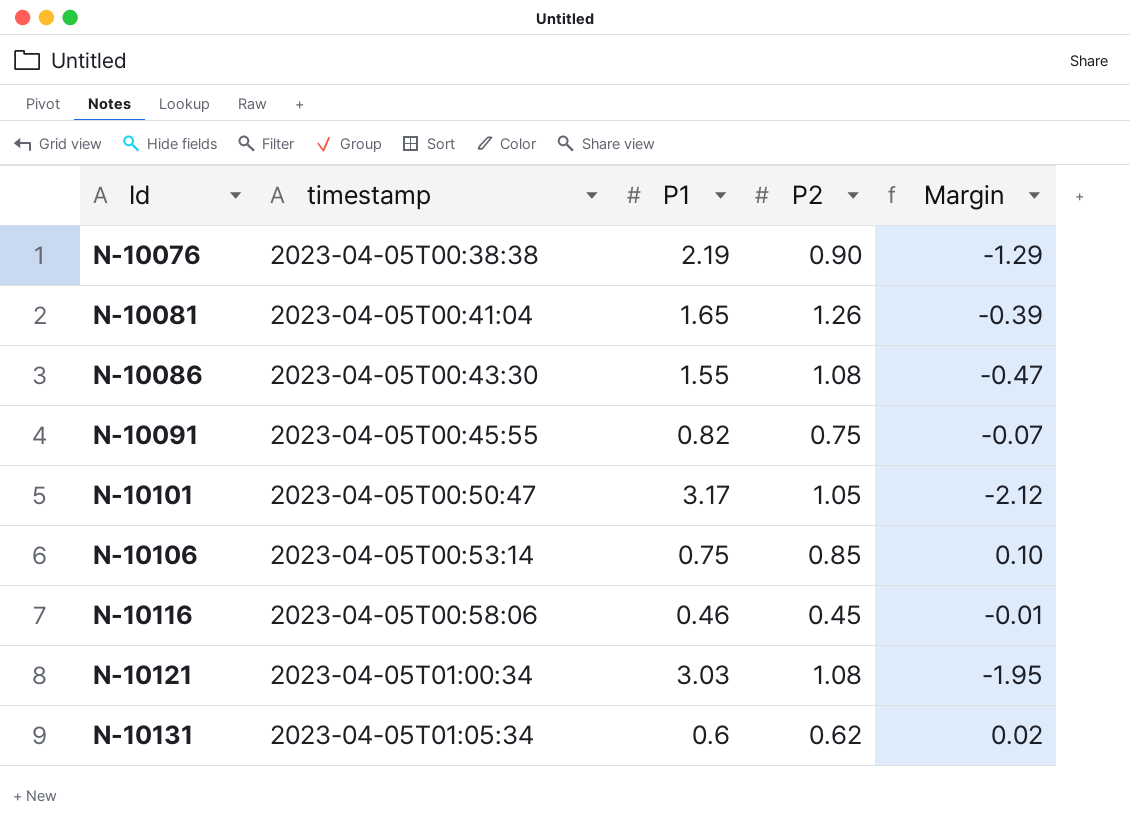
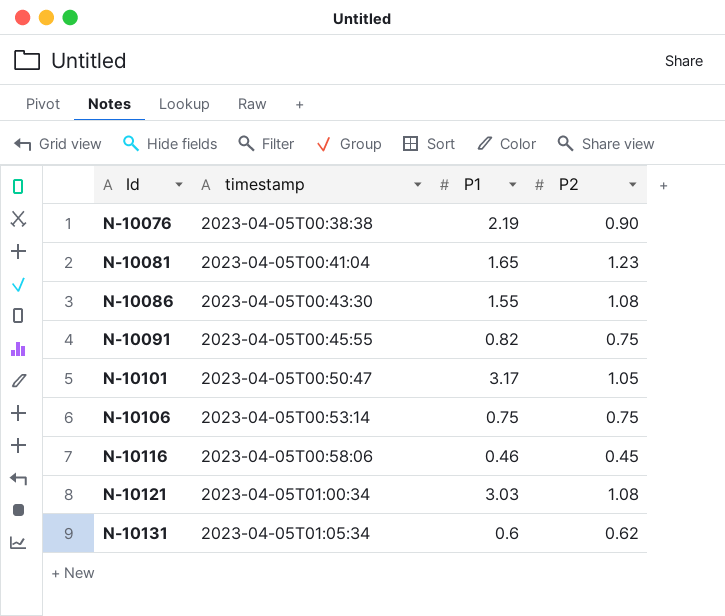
column Margin | formula: [P2] - [P1] -> none
N-10081 | P2: 1.26 -> 1.23
N-10106 | P2: 0.85 -> 0.75

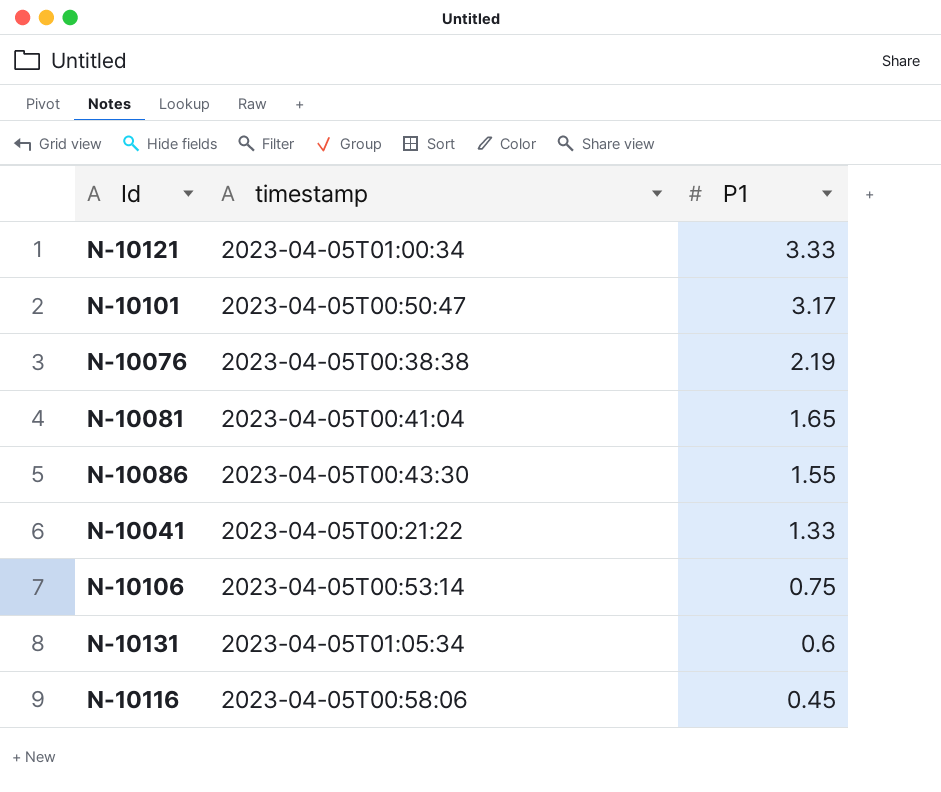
row order: Id ascending -> P1 descending
column P2 | position: 4 -> none
row N-10091: 2023-04-05T00:45:55 | 0.82 | 0.75 -> none
N-10121 | P1: 3.03 -> 3.33
row N-10041: none -> 2023-04-05T00:21:22 | 1.33
N-10116 | P1: 0.46 -> 0.45

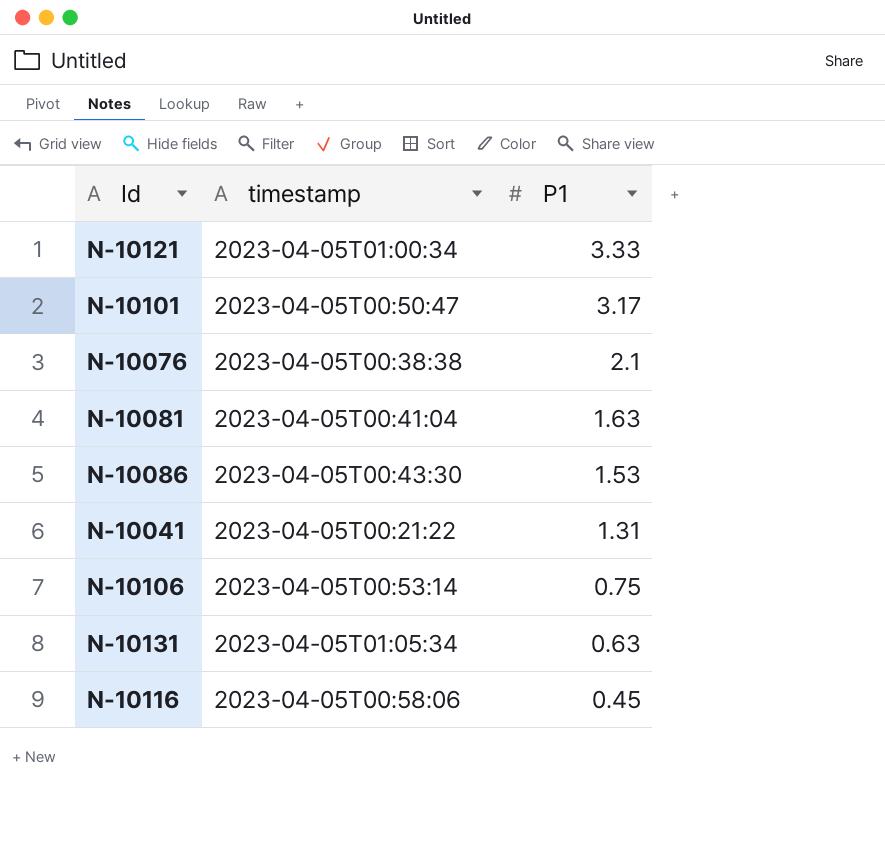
N-10076 | P1: 2.19 -> 2.1
N-10081 | P1: 1.65 -> 1.63
N-10086 | P1: 1.55 -> 1.53
N-10041 | P1: 1.33 -> 1.31
N-10131 | P1: 0.6 -> 0.63

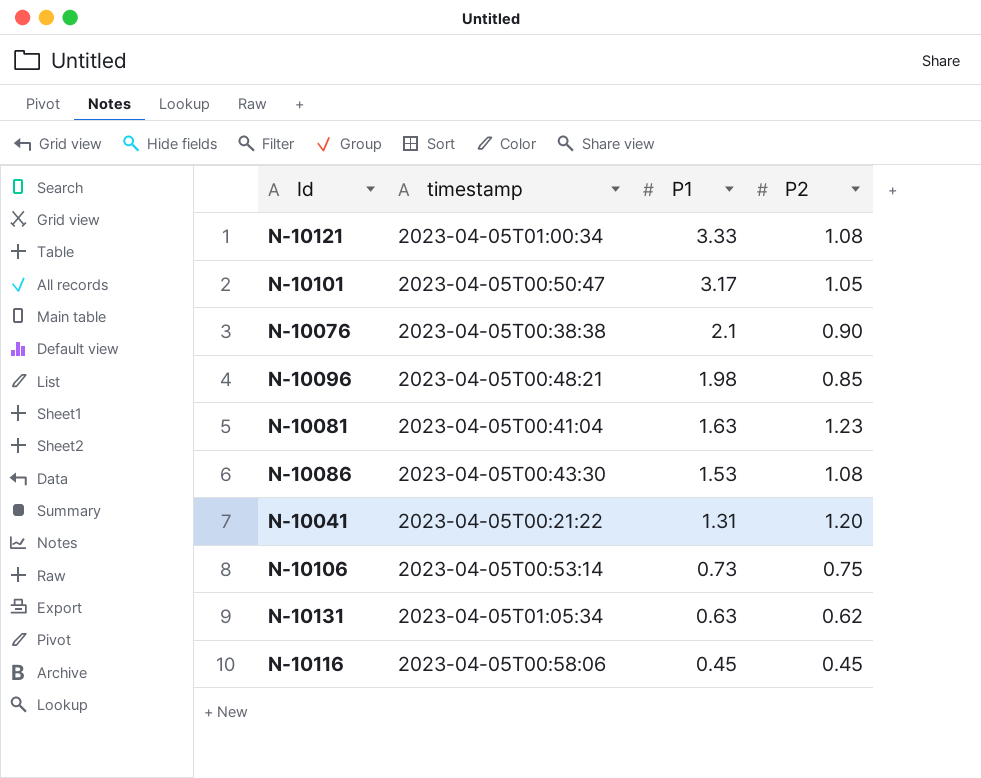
column P2 | position: none -> 4
row N-10096: none -> 2023-04-05T00:48:21 | 1.98 | 0.85
N-10106 | P1: 0.75 -> 0.73

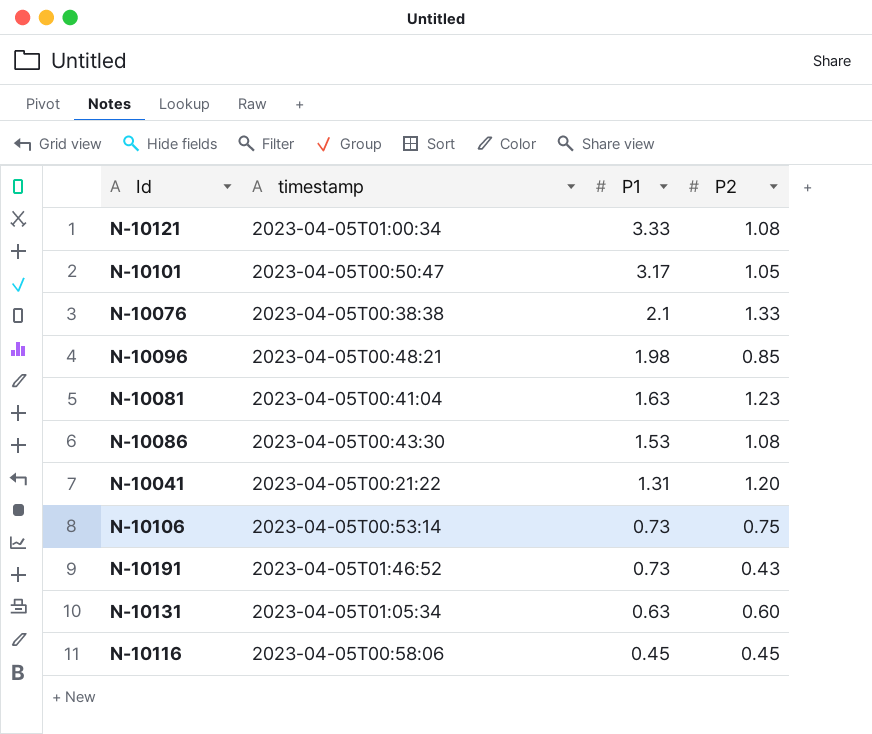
N-10076 | P2: 0.90 -> 1.33
row N-10191: none -> 2023-04-05T01:46:52 | 0.73 | 0.43
N-10131 | P2: 0.62 -> 0.60

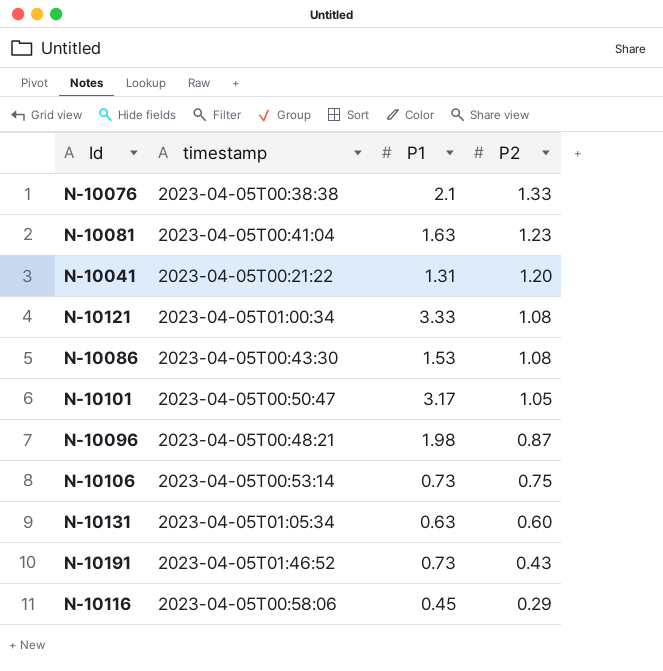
row order: P1 descending -> P2 descending
N-10096 | P2: 0.85 -> 0.87
N-10116 | P2: 0.45 -> 0.29

